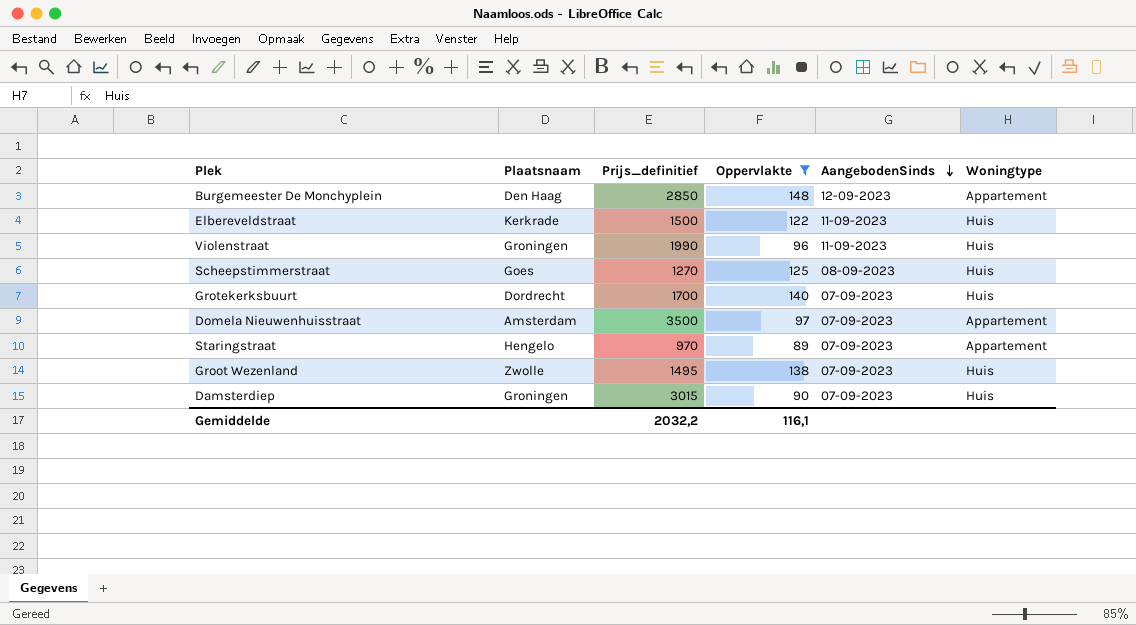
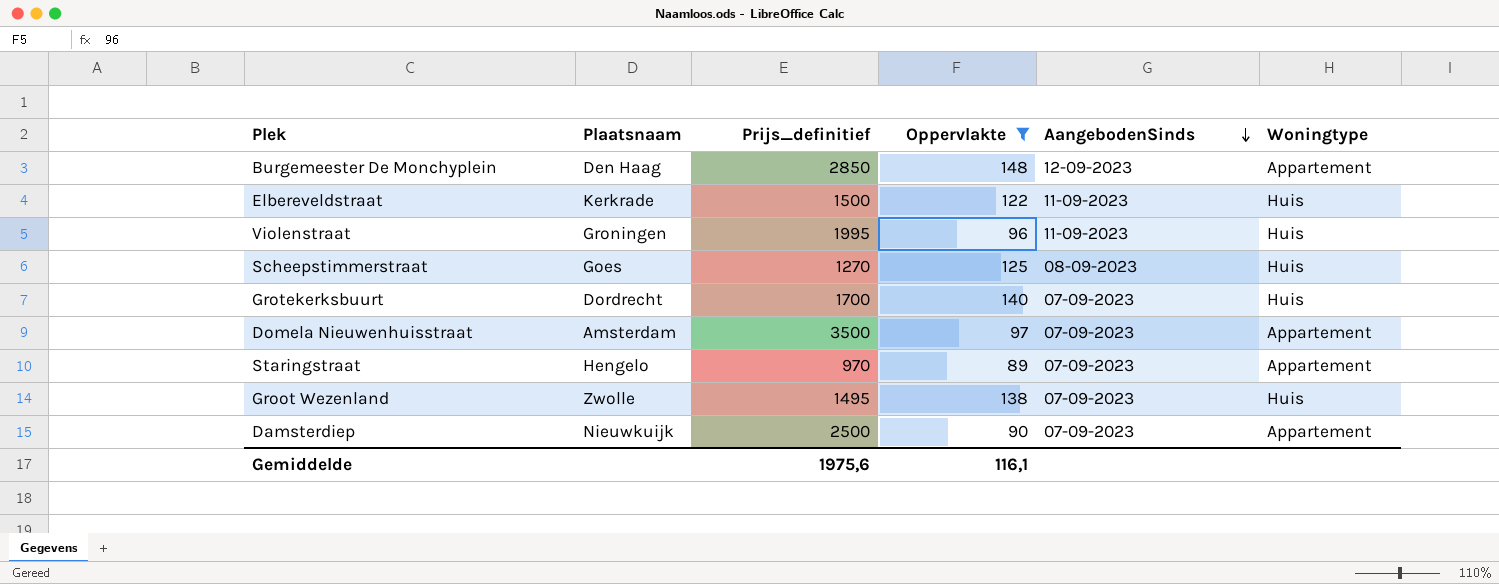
Violenstraat | Prijs_definitief: 1990 -> 1995
Damsterdiep | Plaatsnaam: Groningen -> Nieuwkuijk
Damsterdiep | Prijs_definitief: 3015 -> 2500
Damsterdiep | Woningtype: Huis -> Appartement
Gemiddelde | Prijs_definitief: 2032,2 -> 1975,6

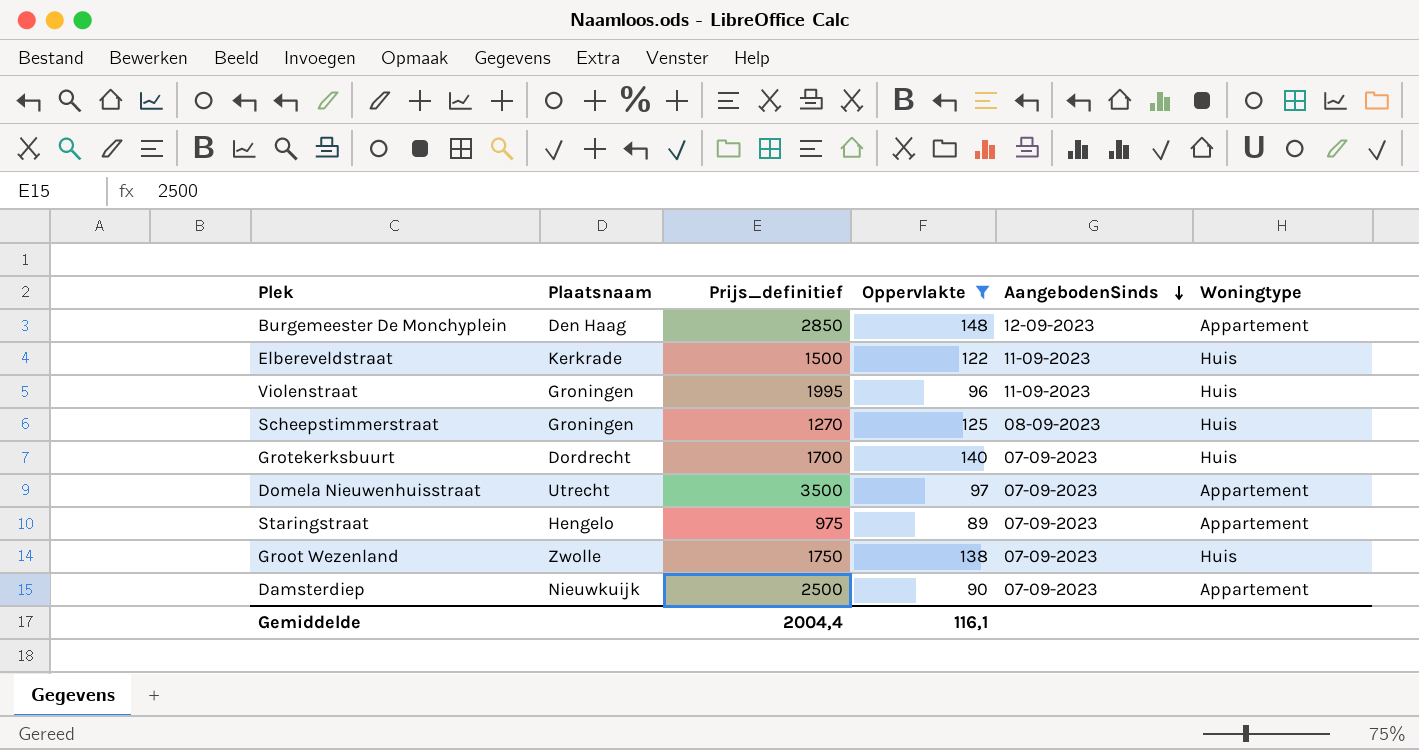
Scheepstimmerstraat | Plaatsnaam: Goes -> Groningen
Domela Nieuwenhuisstraat | Plaatsnaam: Amsterdam -> Utrecht
Staringstraat | Prijs_definitief: 970 -> 975
Groot Wezenland | Prijs_definitief: 1495 -> 1750
Gemiddelde | Prijs_definitief: 1975,6 -> 2004,4

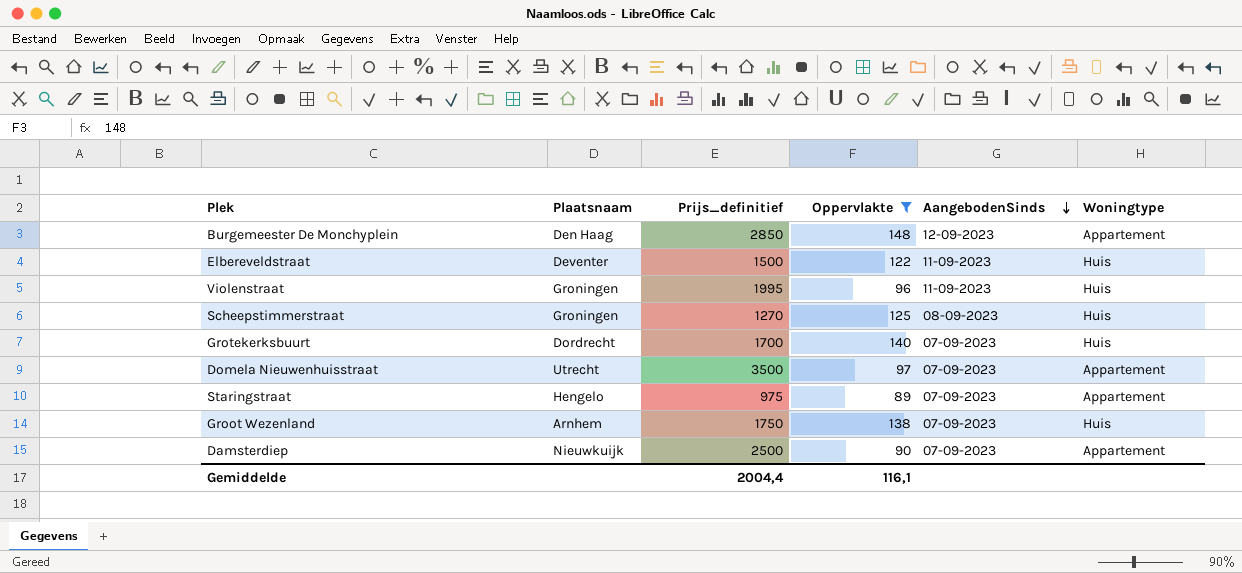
Elbereveldstraat | Plaatsnaam: Kerkrade -> Deventer
Groot Wezenland | Plaatsnaam: Zwolle -> Arnhem

